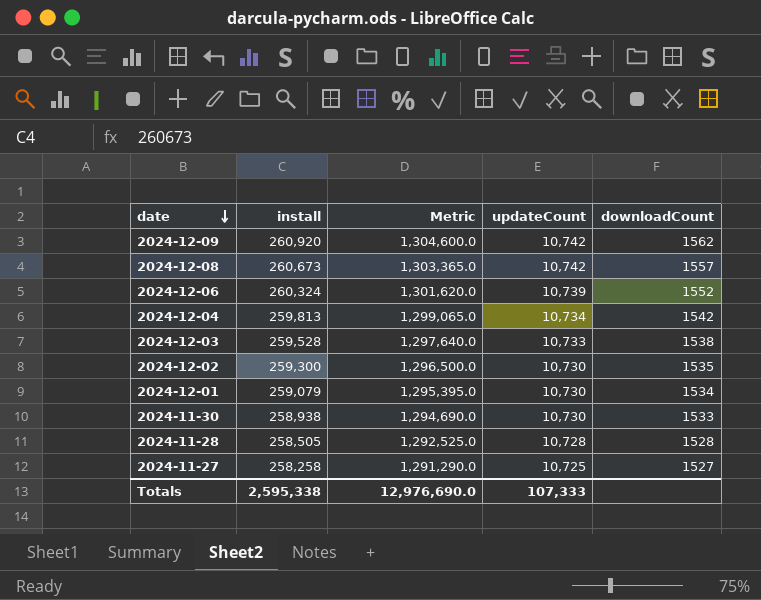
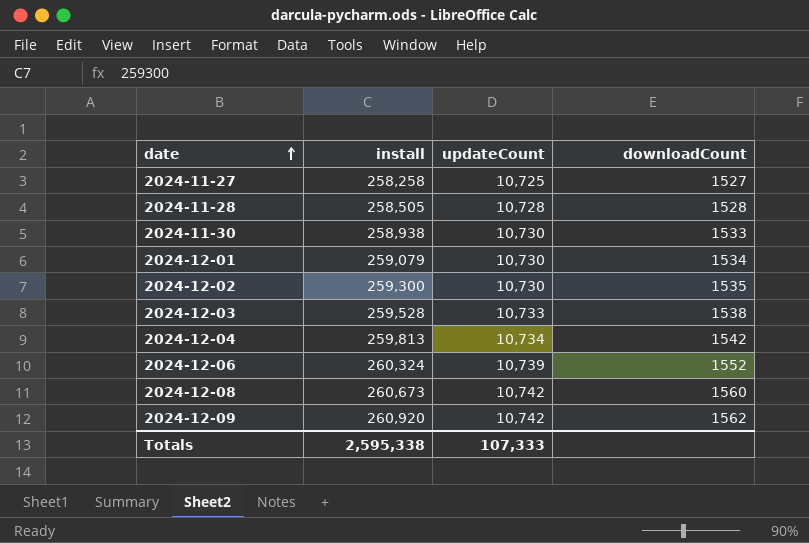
row order: date descending -> date ascending
column Metric | formula: [install] * 5 -> none
2024-12-08 | downloadCount: 1557 -> 1560

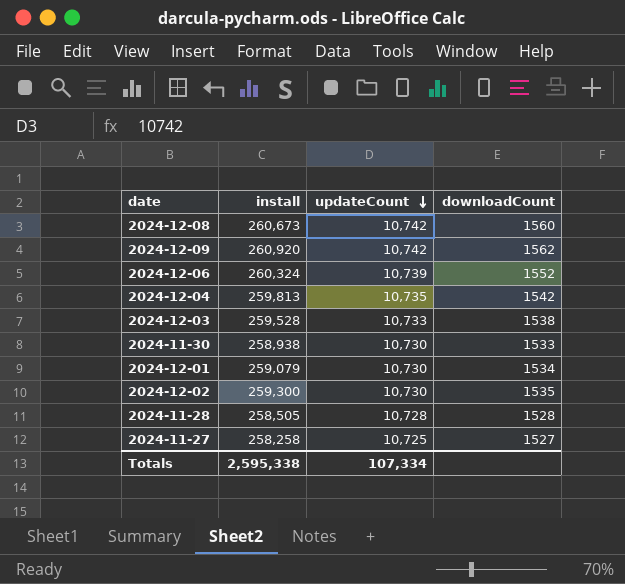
row order: date ascending -> updateCount descending
2024-12-04 | updateCount: 10,734 -> 10,735
Totals | updateCount: 107,333 -> 107,334

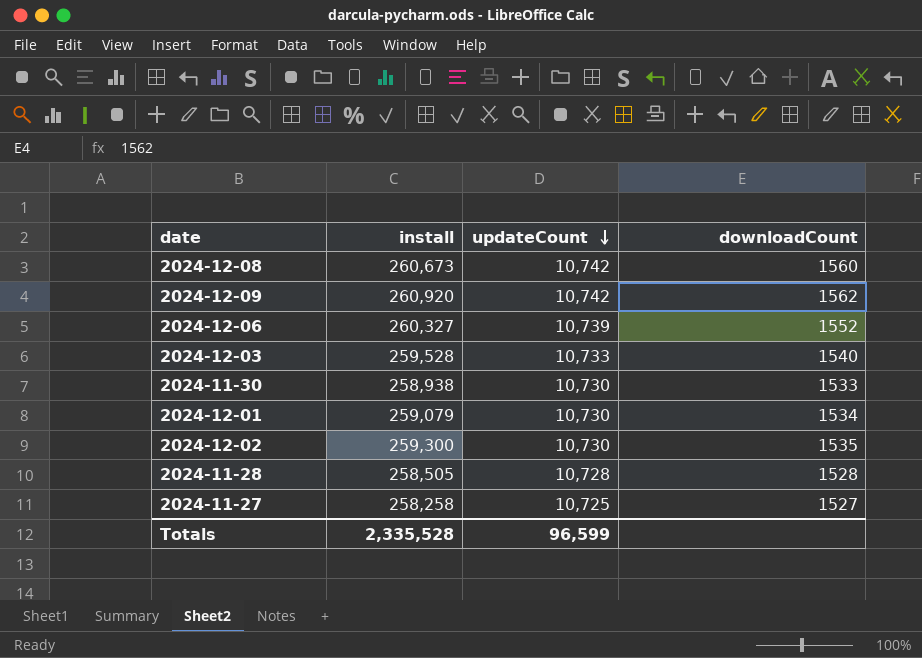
row 2024-12-04: 259,813 | 10,735 | 1542 -> none
2024-12-06 | install: 260,324 -> 260,327
2024-12-03 | downloadCount: 1538 -> 1540
Totals | install: 2,595,338 -> 2,335,528
Totals | updateCount: 107,334 -> 96,599

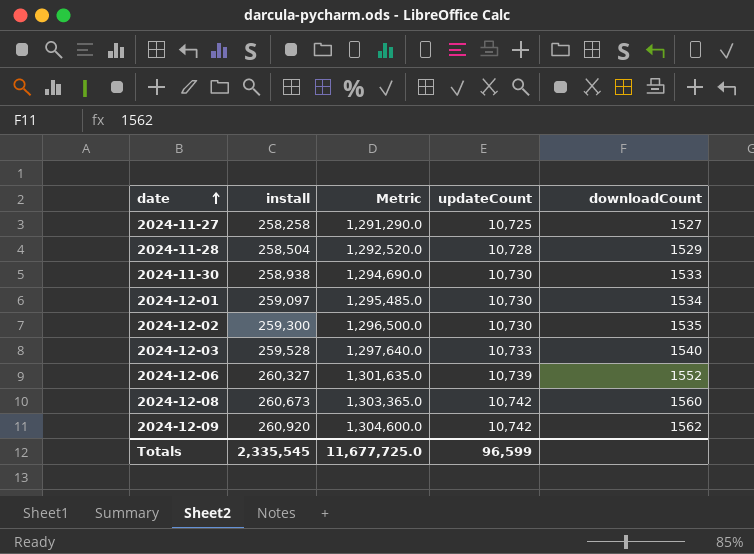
row order: updateCount descending -> date ascending
column Metric | formula: none -> [install] * 5
2024-11-28 | install: 258,505 -> 258,504
2024-11-28 | downloadCount: 1528 -> 1529
2024-12-01 | install: 259,079 -> 259,097
Totals | install: 2,335,528 -> 2,335,545

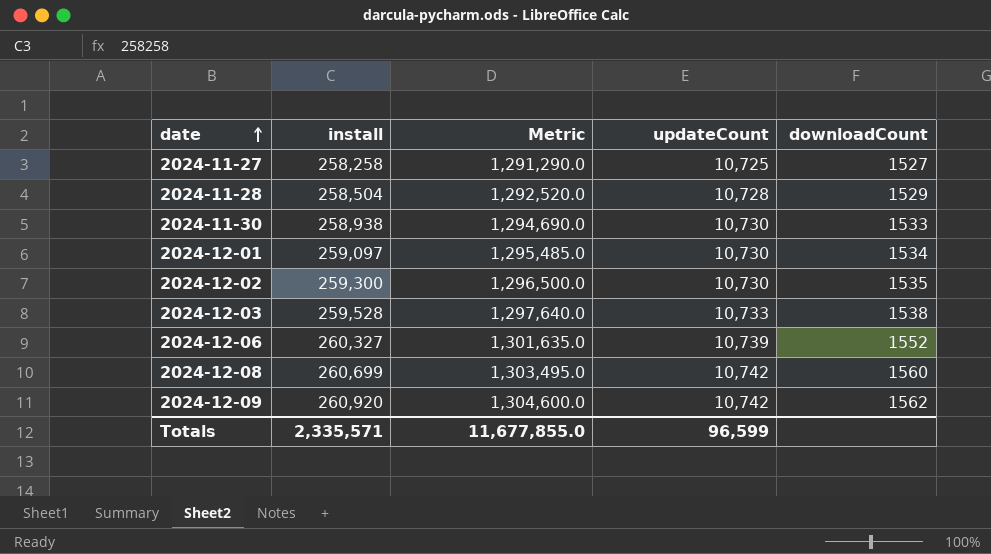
2024-12-03 | downloadCount: 1540 -> 1538
2024-12-08 | install: 260,673 -> 260,699
2024-12-08 | Metric: 1,303,365.0 -> 1,303,495.0
Totals | install: 2,335,545 -> 2,335,571
Totals | Metric: 11,677,725.0 -> 11,677,855.0

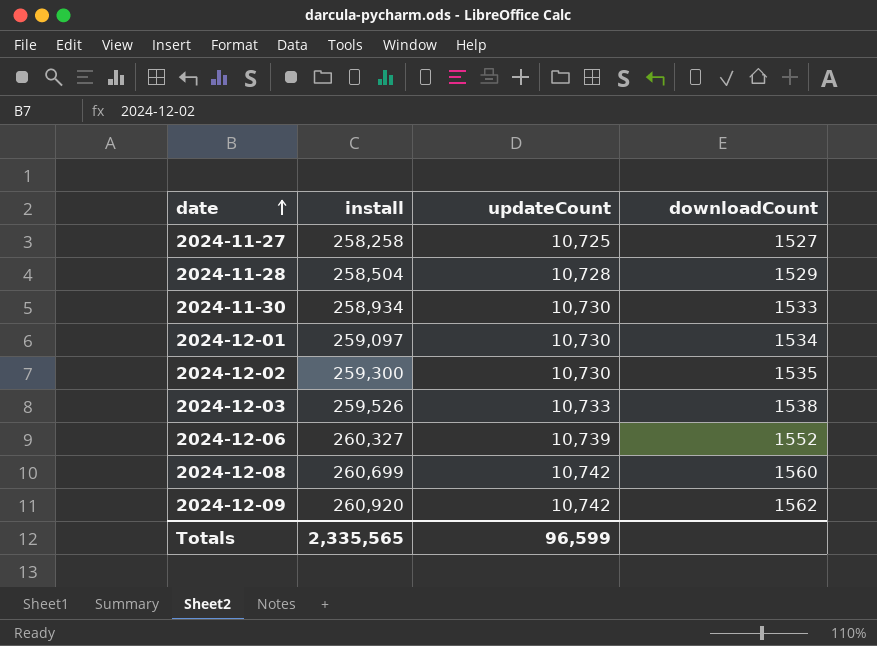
column Metric | formula: [install] * 5 -> none
2024-11-30 | install: 258,938 -> 258,934
2024-12-03 | install: 259,528 -> 259,526
Totals | install: 2,335,571 -> 2,335,565

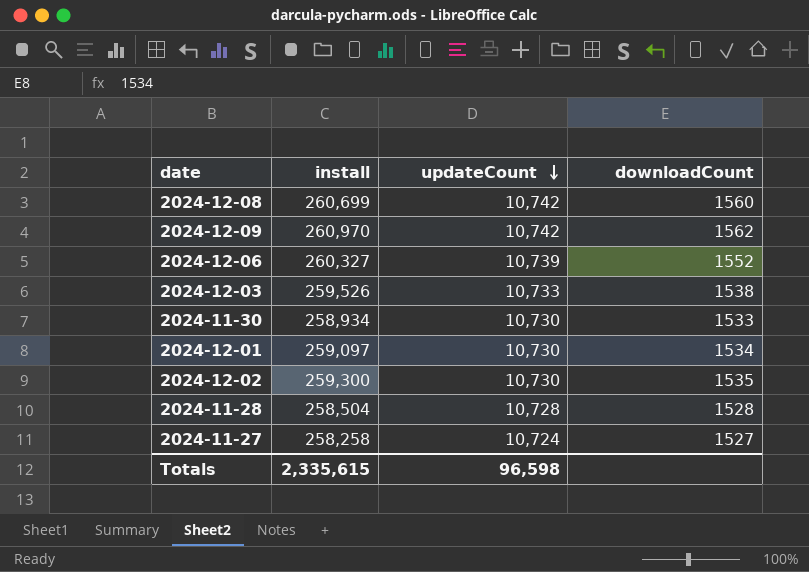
row order: date ascending -> updateCount descending
2024-12-09 | install: 260,920 -> 260,970
2024-11-28 | downloadCount: 1529 -> 1528
2024-11-27 | updateCount: 10,725 -> 10,724
Totals | install: 2,335,565 -> 2,335,615
Totals | updateCount: 96,599 -> 96,598

